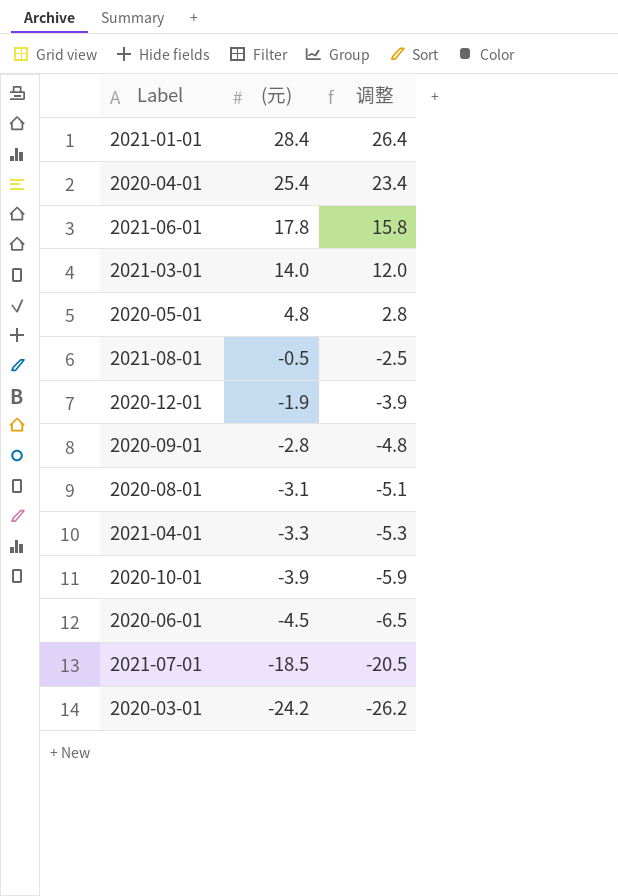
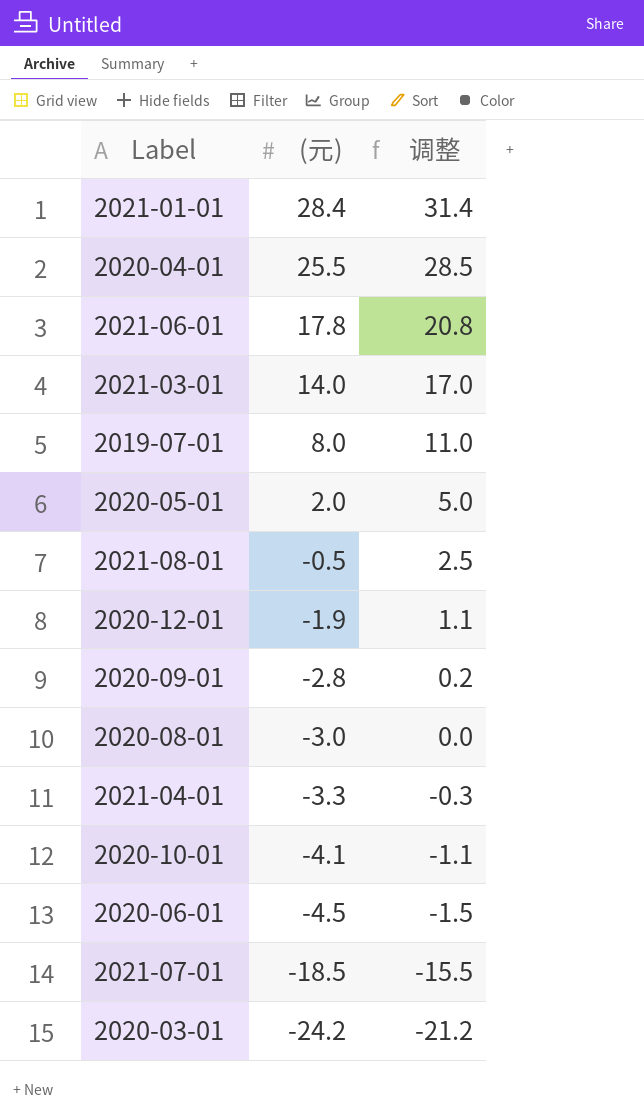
column 调整 | formula: [(元)] - 2 -> [(元)] + 3
2020-04-01 | (元): 25.4 -> 25.5
row 2019-07-01: none -> 8.0 | 11.0
2020-05-01 | (元): 4.8 -> 2.0
2020-08-01 | (元): -3.1 -> -3.0
2020-10-01 | (元): -3.9 -> -4.1

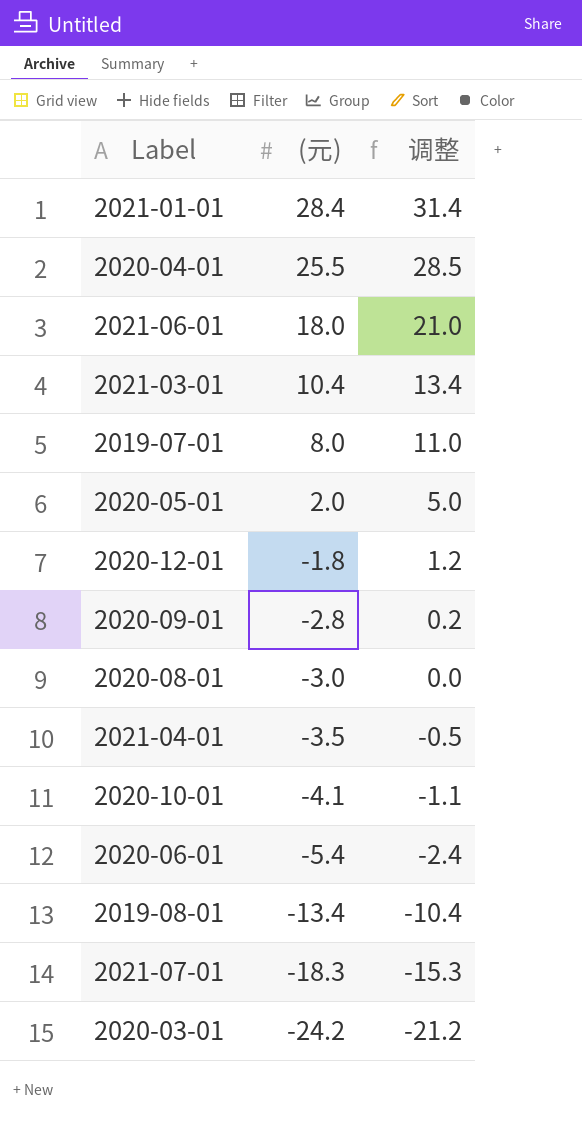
row 2021-08-01: -0.5 | 2.5 -> none
2021-06-01 | (元): 17.8 -> 18.0
2021-06-01 | 调整: 20.8 -> 21.0
2021-03-01 | (元): 14.0 -> 10.4
2021-03-01 | 调整: 17.0 -> 13.4
2020-12-01 | (元): -1.9 -> -1.8
2020-12-01 | 调整: 1.1 -> 1.2
2021-04-01 | (元): -3.3 -> -3.5
2021-04-01 | 调整: -0.3 -> -0.5
2020-06-01 | (元): -4.5 -> -5.4
2020-06-01 | 调整: -1.5 -> -2.4
row 2019-08-01: none -> -13.4 | -10.4
2021-07-01 | (元): -18.5 -> -18.3
2021-07-01 | 调整: -15.5 -> -15.3

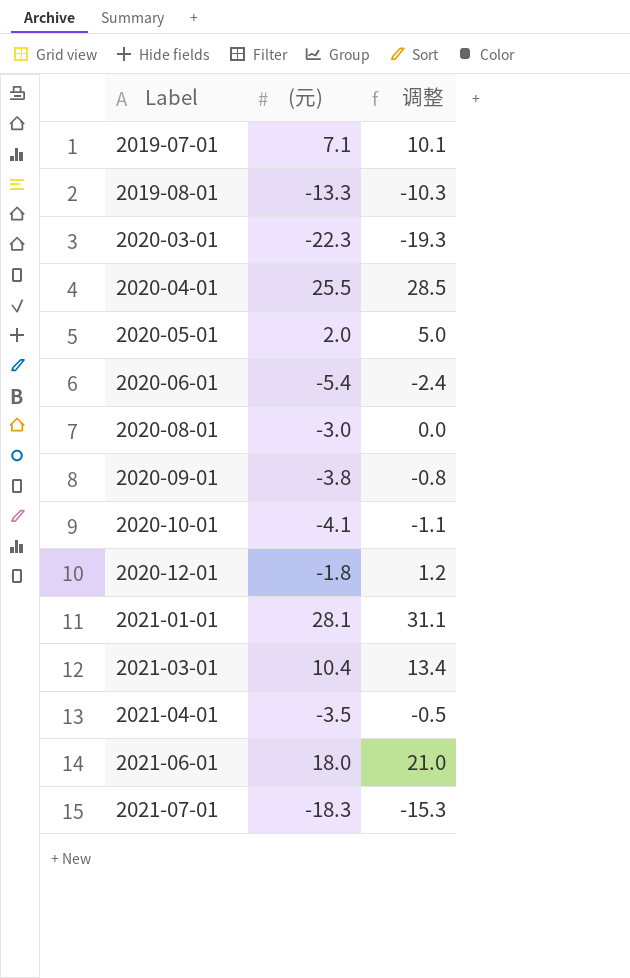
row order: (元) descending -> Label ascending
2019-07-01 | (元): 8.0 -> 7.1
2019-07-01 | 调整: 11.0 -> 10.1
2019-08-01 | (元): -13.4 -> -13.3
2019-08-01 | 调整: -10.4 -> -10.3
2020-03-01 | (元): -24.2 -> -22.3
2020-03-01 | 调整: -21.2 -> -19.3
2020-09-01 | (元): -2.8 -> -3.8
2020-09-01 | 调整: 0.2 -> -0.8
2021-01-01 | (元): 28.4 -> 28.1
2021-01-01 | 调整: 31.4 -> 31.1

